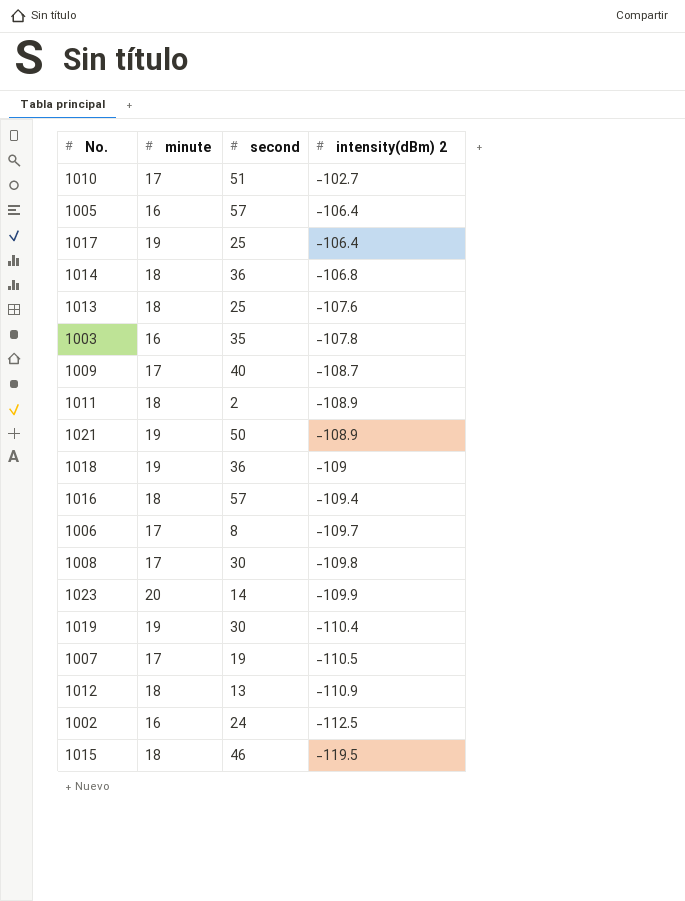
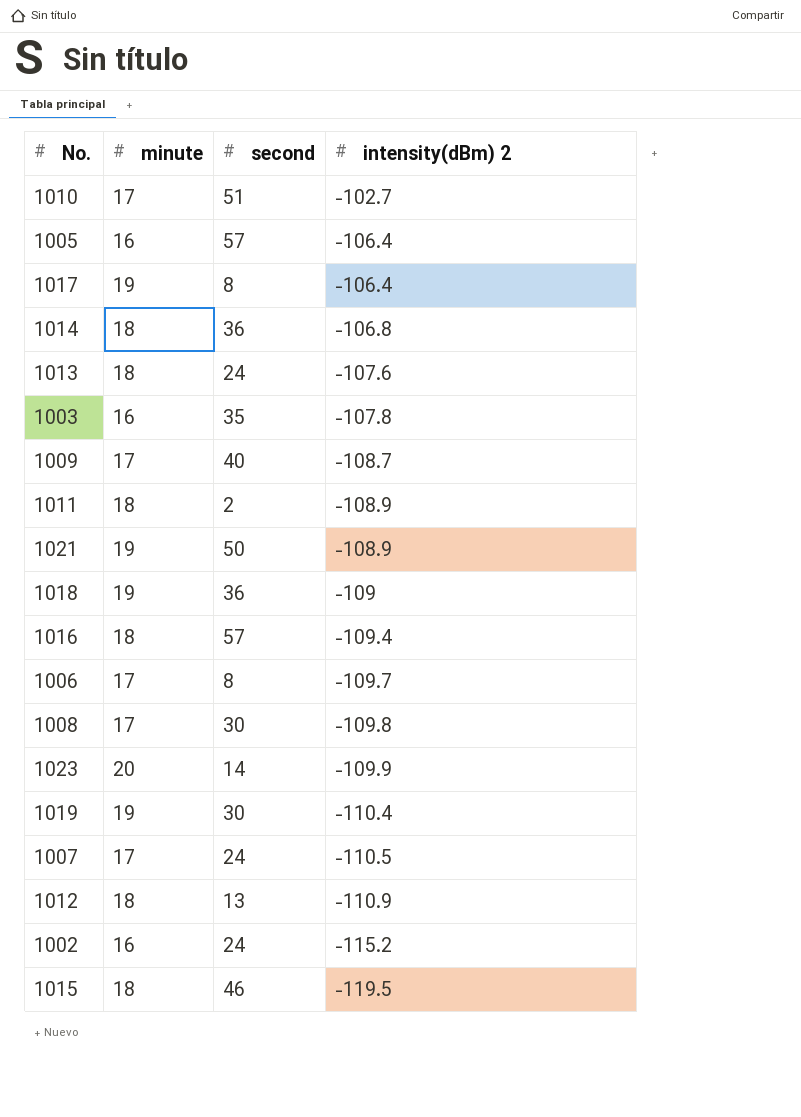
1017 | second: 25 -> 8
1013 | second: 25 -> 24
1007 | second: 19 -> 24
1002 | intensity(dBm) 2: -112.5 -> -115.2

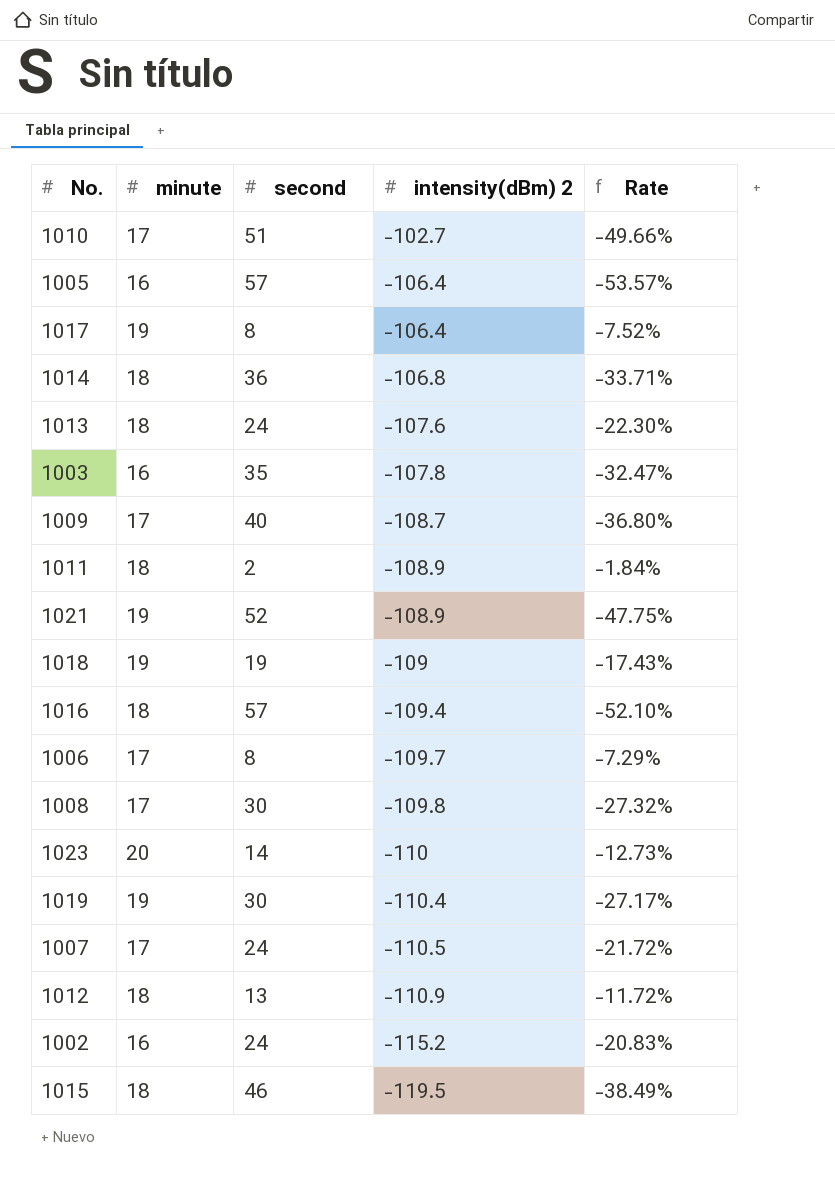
column Rate | formula: none -> [second] / [intensity(dBm) 2]
1021 | second: 50 -> 52
1018 | second: 36 -> 19
1023 | intensity(dBm) 2: -109.9 -> -110

